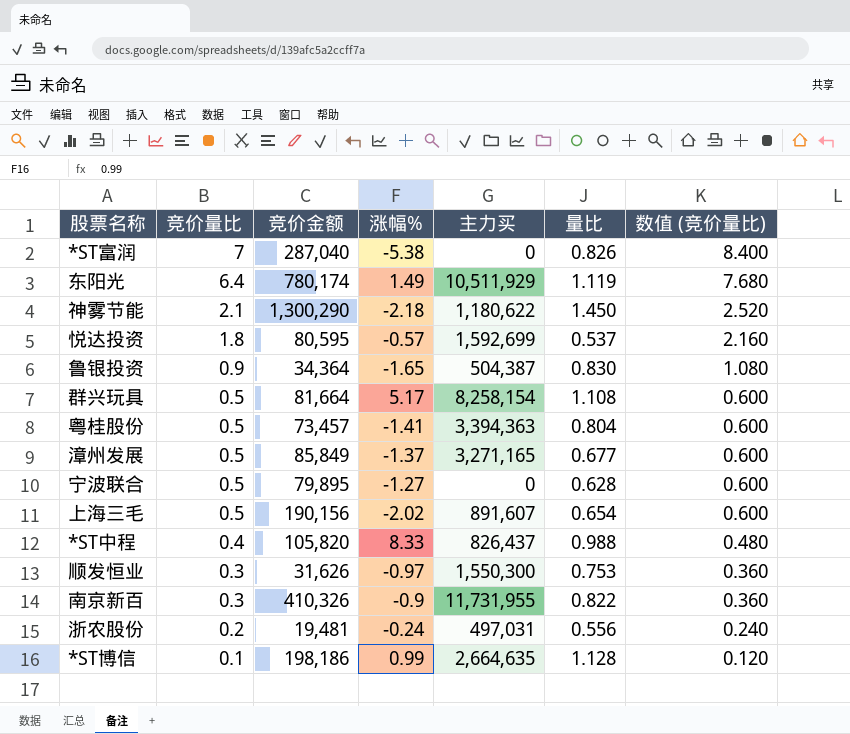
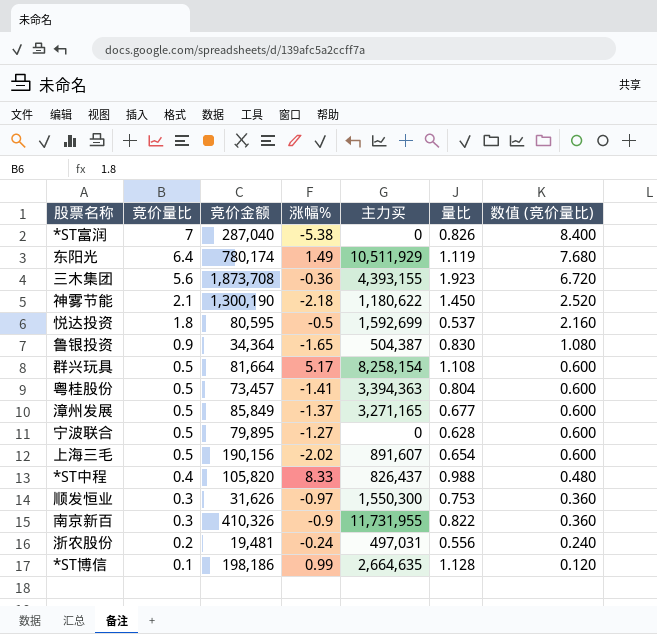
row 三木集团: none -> 5.6 | 1,873,708 | -0.36 | 4,393,155 | 1.923 | 6.720
神雾节能 | 竞价金额: 1,300,290 -> 1,300,190
悦达投资 | 涨幅%: -0.57 -> -0.5

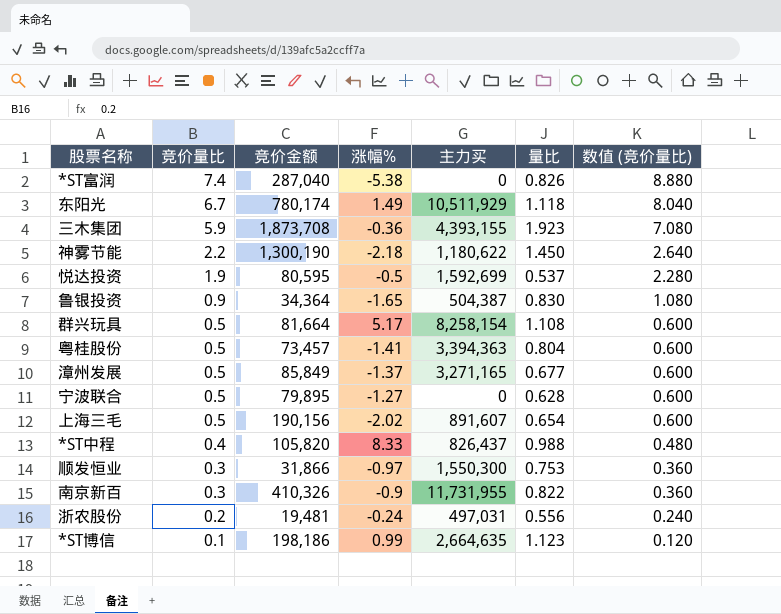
*ST富润 | 竞价量比: 7 -> 7.4
*ST富润 | 数值 (竞价量比): 8.400 -> 8.880
东阳光 | 竞价量比: 6.4 -> 6.7
东阳光 | 量比: 1.119 -> 1.118
东阳光 | 数值 (竞价量比): 7.680 -> 8.040
三木集团 | 竞价量比: 5.6 -> 5.9
三木集团 | 数值 (竞价量比): 6.720 -> 7.080
神雾节能 | 竞价量比: 2.1 -> 2.2
神雾节能 | 数值 (竞价量比): 2.520 -> 2.640
悦达投资 | 竞价量比: 1.8 -> 1.9
悦达投资 | 数值 (竞价量比): 2.160 -> 2.280
顺发恒业 | 竞价金额: 31,626 -> 31,866
*ST博信 | 量比: 1.128 -> 1.123

